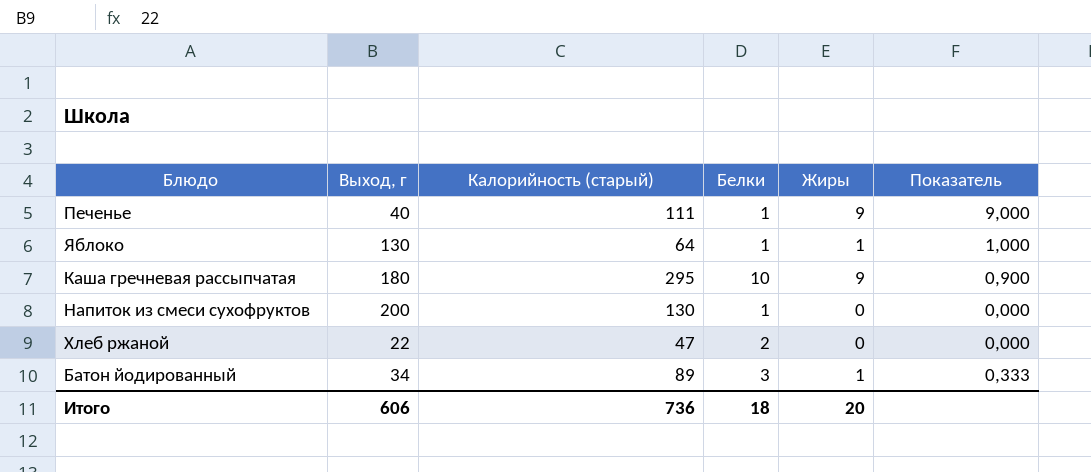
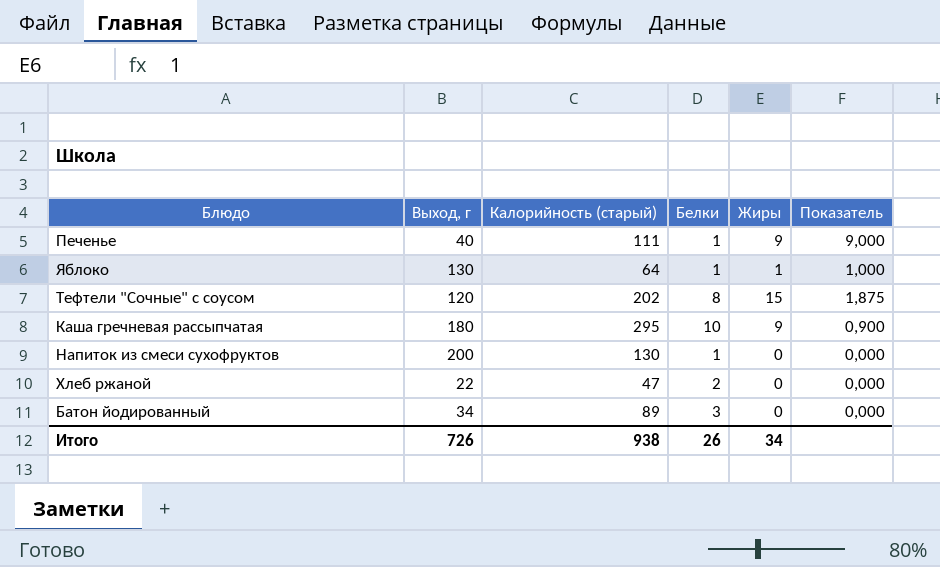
row Тефтели "Сочные" с соусом: none -> 120 | 202 | 8 | 15 | 1,875
Батон йодированный | Жиры: 1 -> 0
Батон йодированный | Показатель: 0,333 -> 0,000
Итого | Выход, г: 606 -> 726
Итого | Калорийность (старый): 736 -> 938
Итого | Белки: 18 -> 26
Итого | Жиры: 20 -> 34

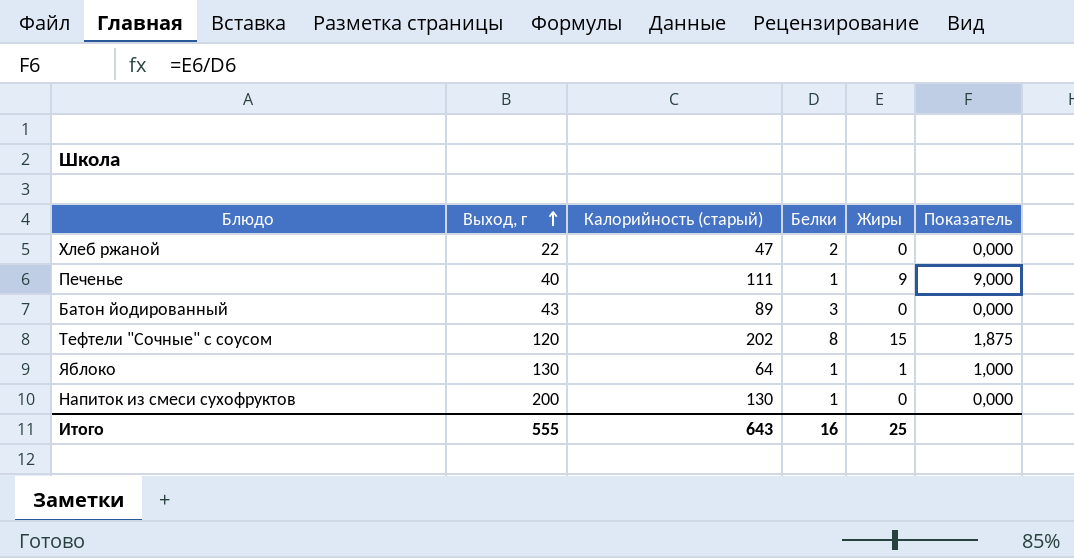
row order: none -> Выход, г ascending
row Каша гречневая рассыпчатая: 180 | 295 | 10 | 9 | 0,900 -> none
Батон йодированный | Выход, г: 34 -> 43
Итого | Выход, г: 726 -> 555
Итого | Калорийность (старый): 938 -> 643
Итого | Белки: 26 -> 16
Итого | Жиры: 34 -> 25

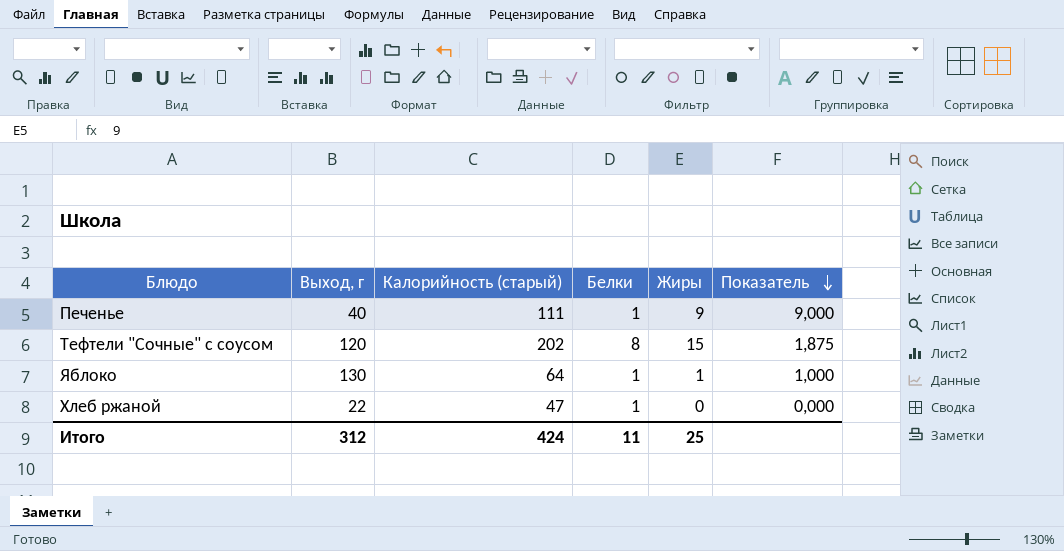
row order: Выход, г ascending -> Показатель descending
row Батон йодированный: 43 | 89 | 3 | 0 | 0,000 -> none
row Напиток из смеси сухофруктов: 200 | 130 | 1 | 0 | 0,000 -> none
Хлеб ржаной | Белки: 2 -> 1
Итого | Выход, г: 555 -> 312
Итого | Калорийность (старый): 643 -> 424
Итого | Белки: 16 -> 11

